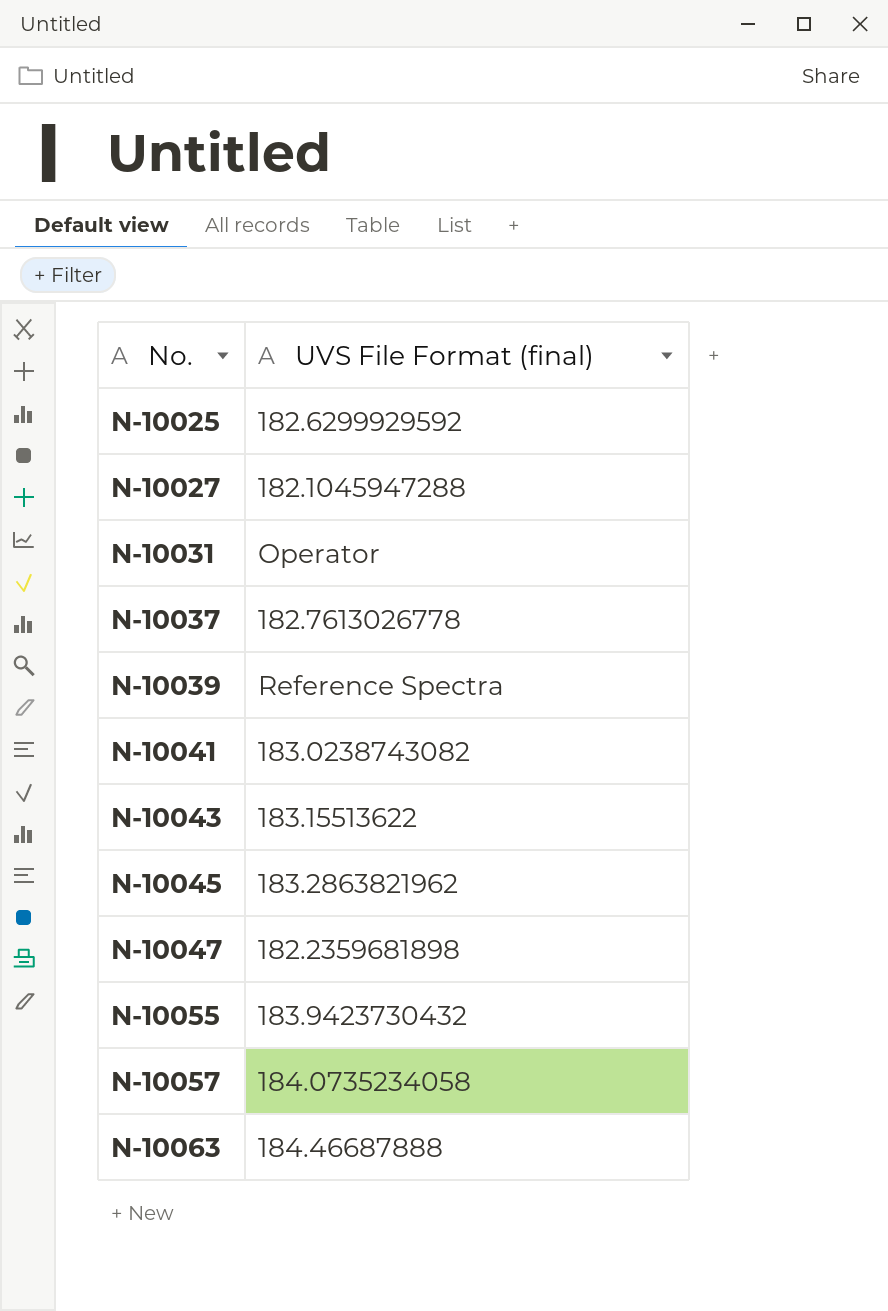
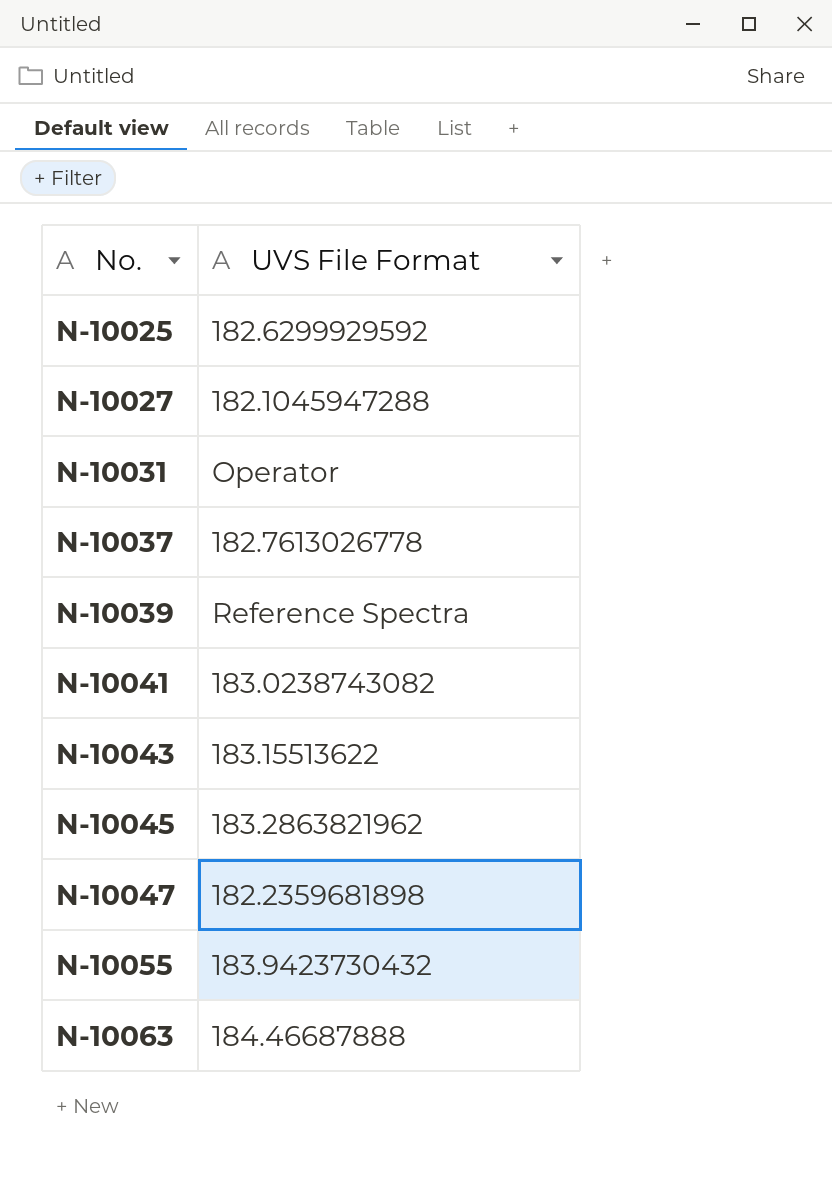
column name: UVS File Format (final) -> UVS File Format
row N-10057: 184.0735234058 -> none

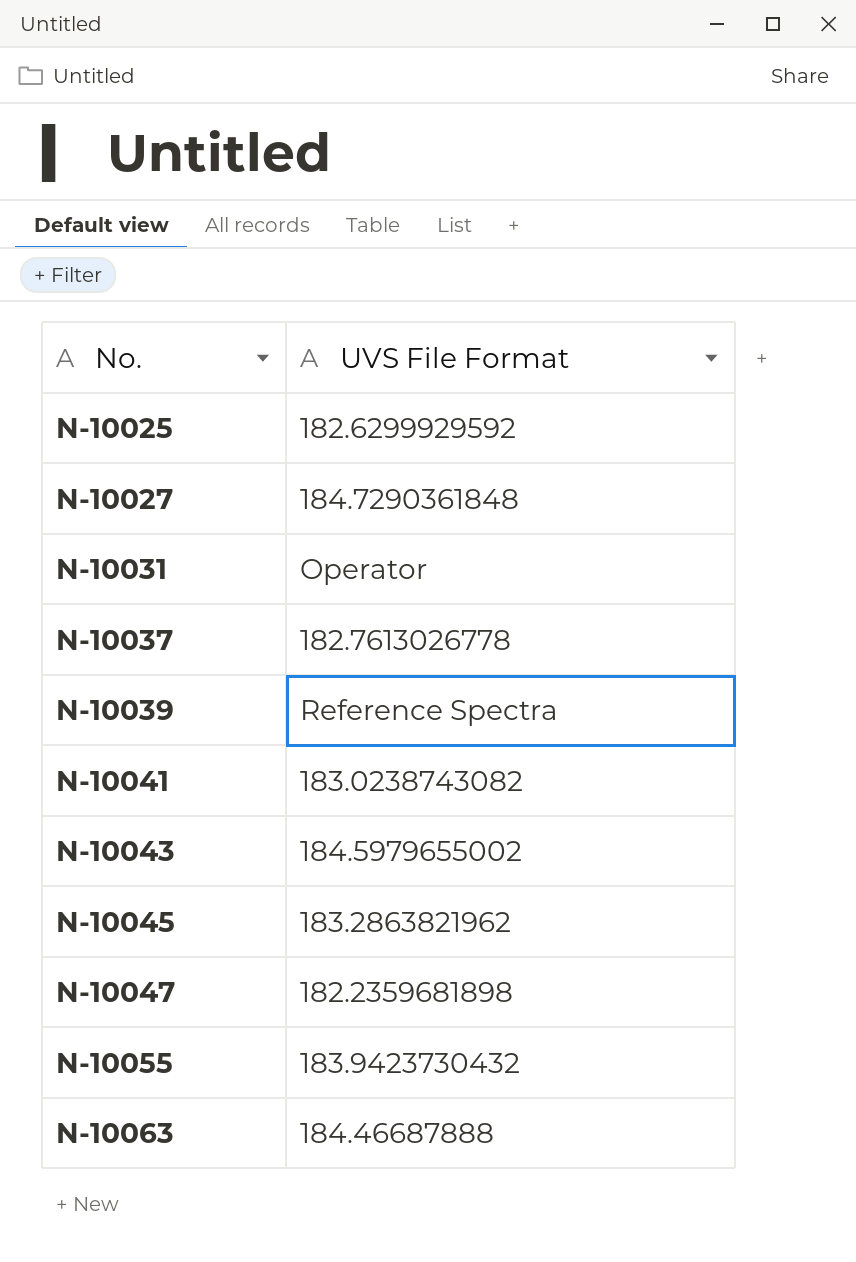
N-10027 | UVS File Format: 182.1045947288 -> 184.7290361848
N-10043 | UVS File Format: 183.15513622 -> 184.5979655002

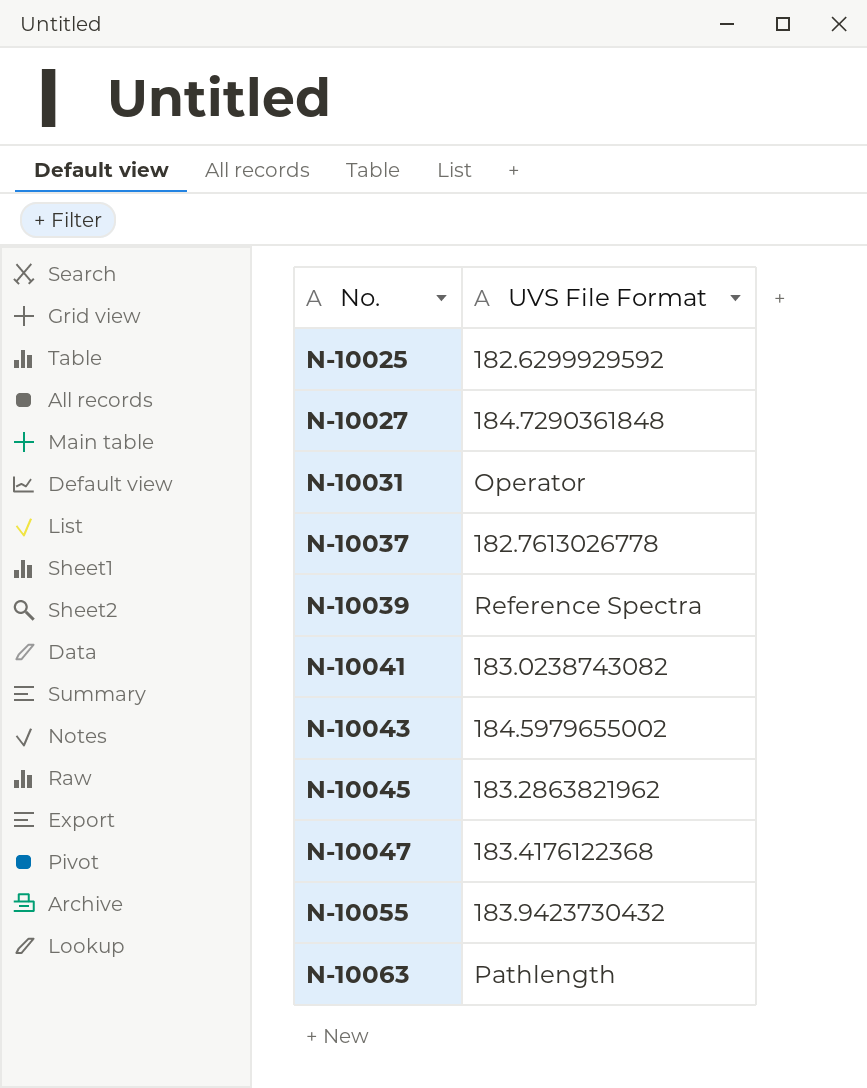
N-10047 | UVS File Format: 182.2359681898 -> 183.4176122368
N-10063 | UVS File Format: 184.46687888 -> Pathlength

